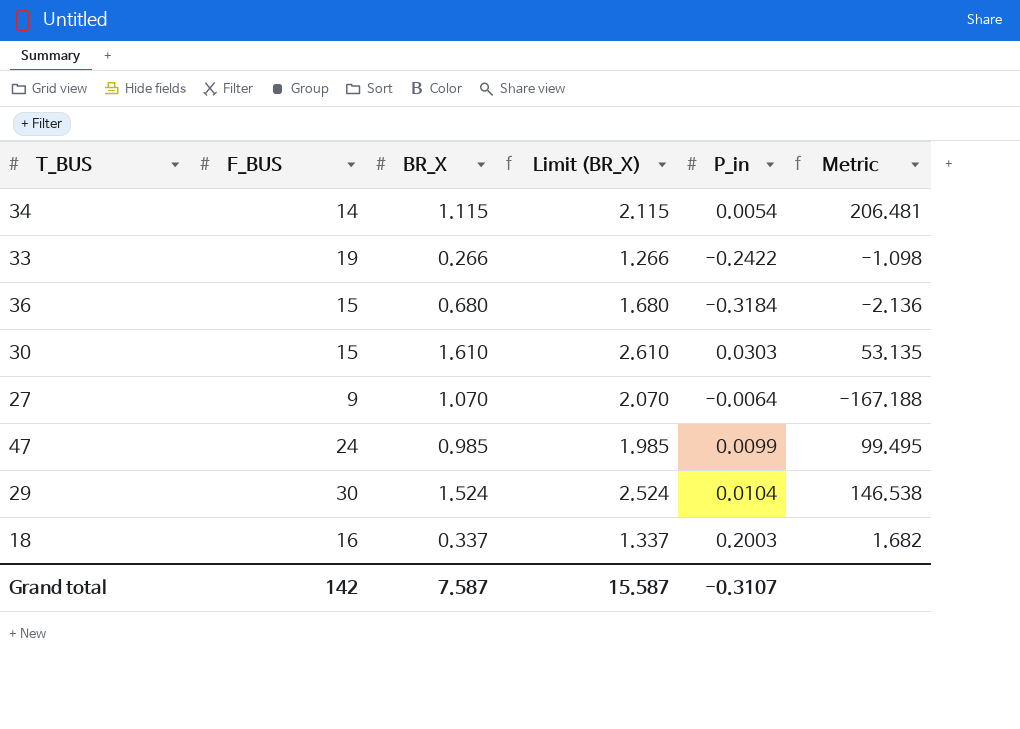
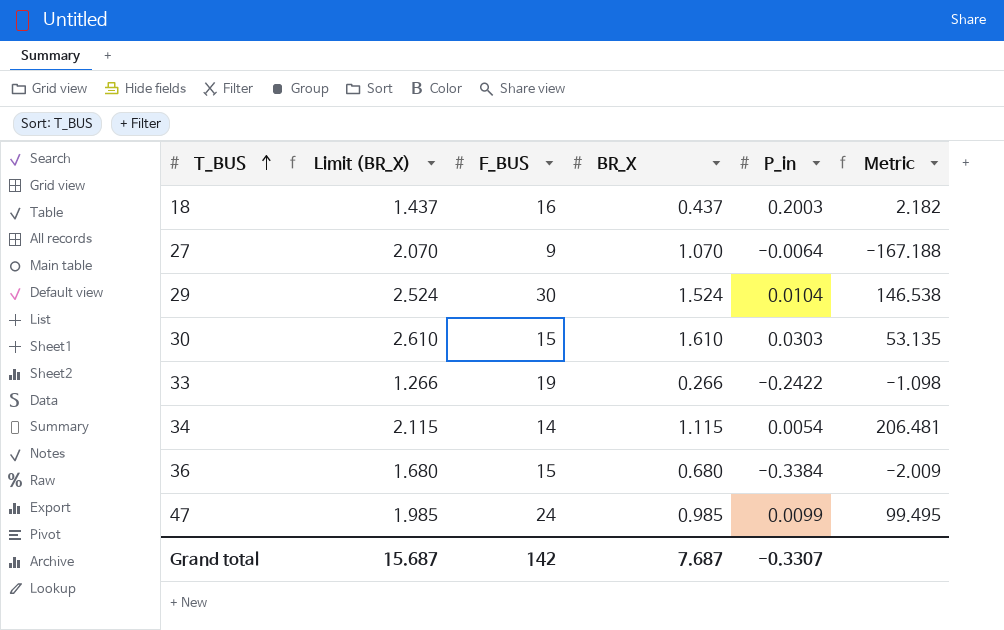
row order: none -> T_BUS ascending
column Limit (BR_X) | position: 4 -> 2
18 | Limit (BR_X): 1.337 -> 1.437
18 | BR_X: 0.337 -> 0.437
18 | Metric: 1.682 -> 2.182
36 | P_in: -0.3184 -> -0.3384
36 | Metric: -2.136 -> -2.009
Grand total | Limit (BR_X): 15.587 -> 15.687
Grand total | BR_X: 7.587 -> 7.687
Grand total | P_in: -0.3107 -> -0.3307

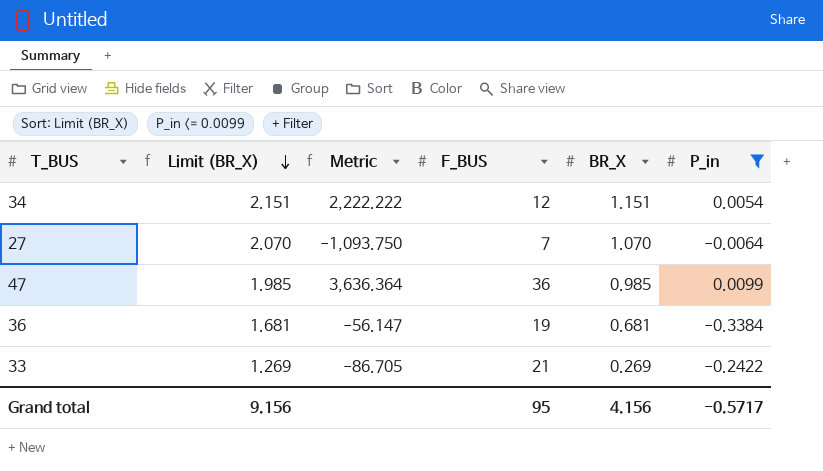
filter: none -> P_in <= 0.0099
row order: T_BUS ascending -> Limit (BR_X) descending
column Metric | formula: [BR_X] / [P_in] -> [F_BUS] / [P_in]
column Metric | position: 6 -> 3
34 | Limit (BR_X): 2.115 -> 2.151
34 | F_BUS: 14 -> 12
34 | BR_X: 1.115 -> 1.151
27 | F_BUS: 9 -> 7
47 | F_BUS: 24 -> 36
36 | Limit (BR_X): 1.680 -> 1.681
36 | F_BUS: 15 -> 19
36 | BR_X: 0.680 -> 0.681
33 | Limit (BR_X): 1.266 -> 1.269
33 | F_BUS: 19 -> 21
33 | BR_X: 0.266 -> 0.269
Grand total | Limit (BR_X): 15.687 -> 9.156
Grand total | F_BUS: 142 -> 95
Grand total | BR_X: 7.687 -> 4.156
Grand total | P_in: -0.3307 -> -0.5717

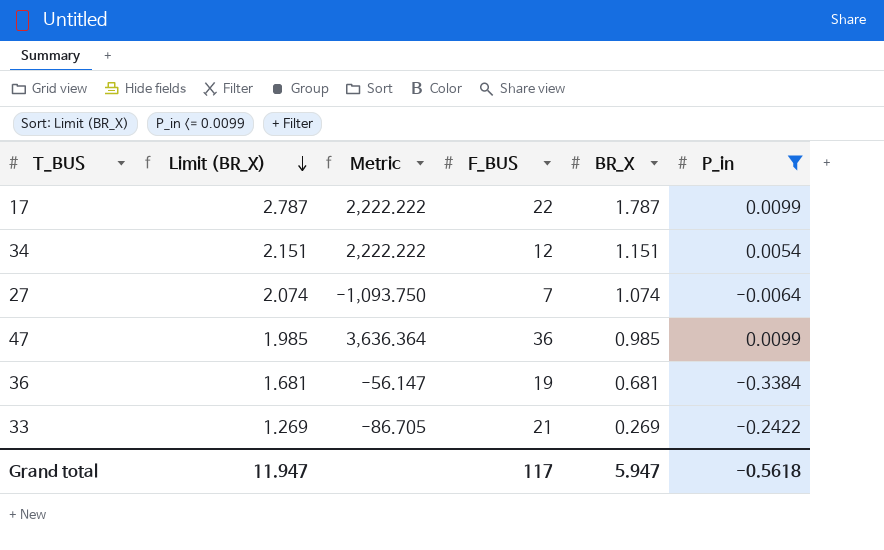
row 17: none -> 2.787 | 2,222.222 | 22 | 1.787 | 0.0099
27 | Limit (BR_X): 2.070 -> 2.074
27 | BR_X: 1.070 -> 1.074
Grand total | Limit (BR_X): 9.156 -> 11.947
Grand total | F_BUS: 95 -> 117
Grand total | BR_X: 4.156 -> 5.947
Grand total | P_in: -0.5717 -> -0.5618

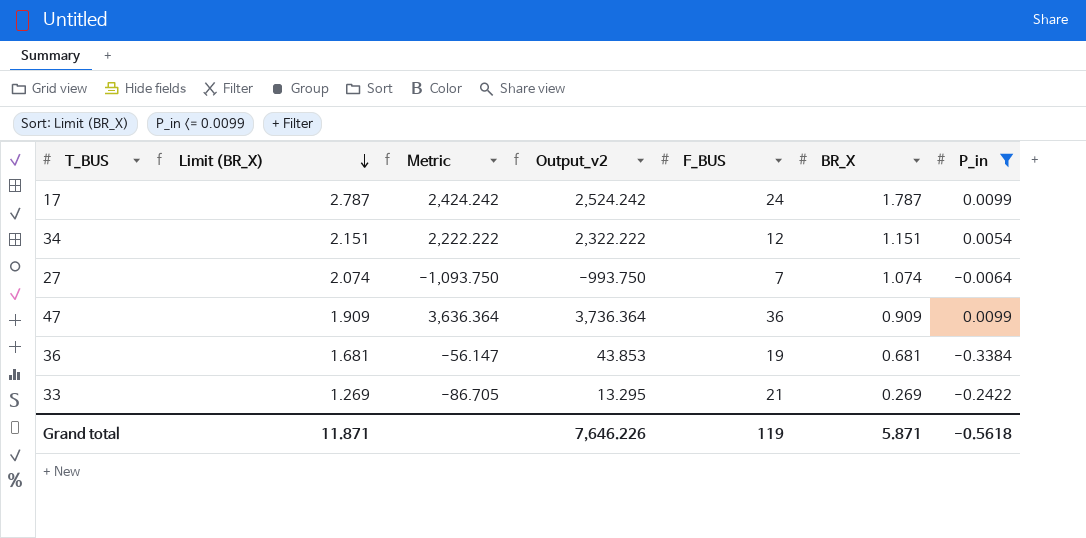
column Output_v2 | formula: none -> [Metric] + 100
17 | Metric: 2,222.222 -> 2,424.242
17 | F_BUS: 22 -> 24
47 | Limit (BR_X): 1.985 -> 1.909
47 | BR_X: 0.985 -> 0.909
Grand total | Limit (BR_X): 11.947 -> 11.871
Grand total | F_BUS: 117 -> 119
Grand total | BR_X: 5.947 -> 5.871

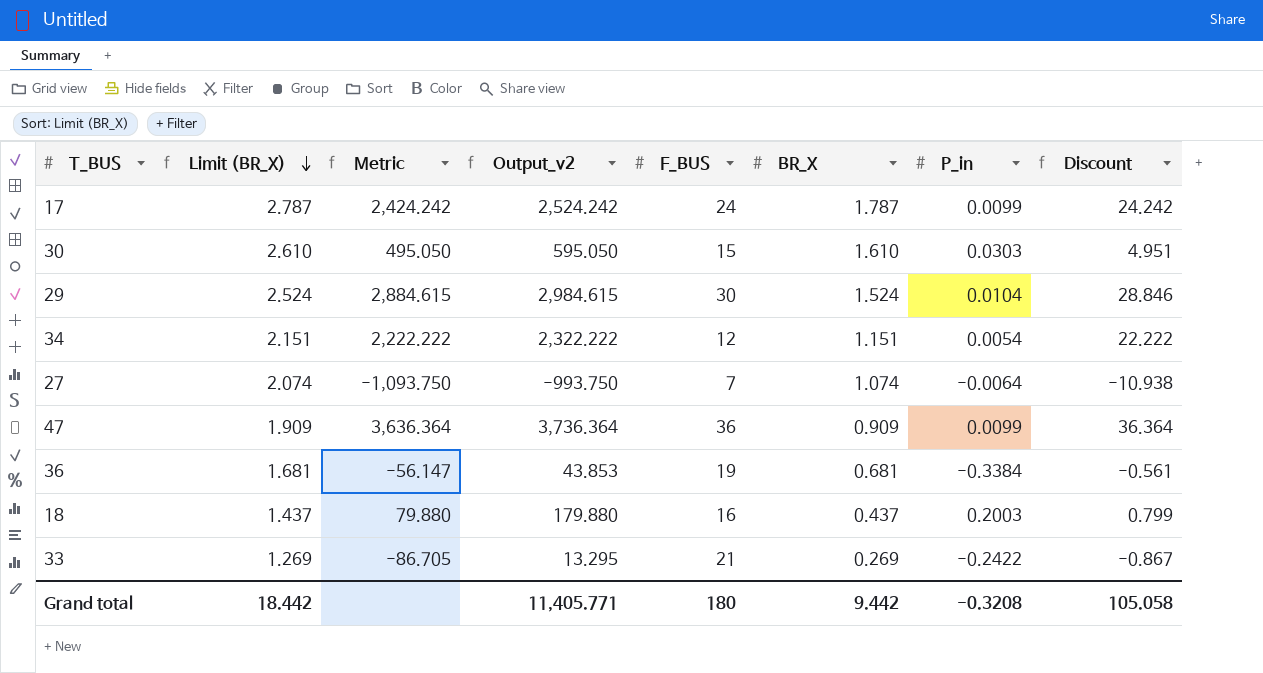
filter: P_in <= 0.0099 -> none
column Discount | formula: none -> [Metric] * 0.01
Grand total | Limit (BR_X): 11.871 -> 18.442
Grand total | Output_v2: 7,646.226 -> 11,405.771
Grand total | F_BUS: 119 -> 180
Grand total | BR_X: 5.871 -> 9.442
Grand total | P_in: -0.5618 -> -0.3208

